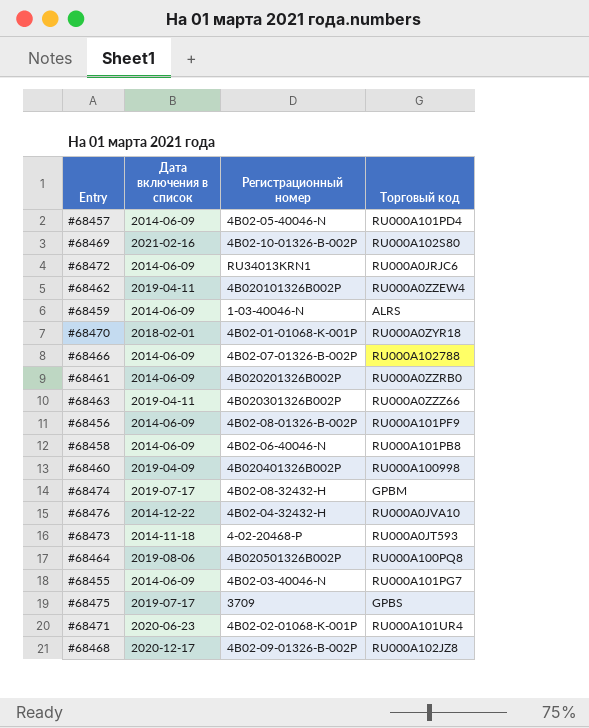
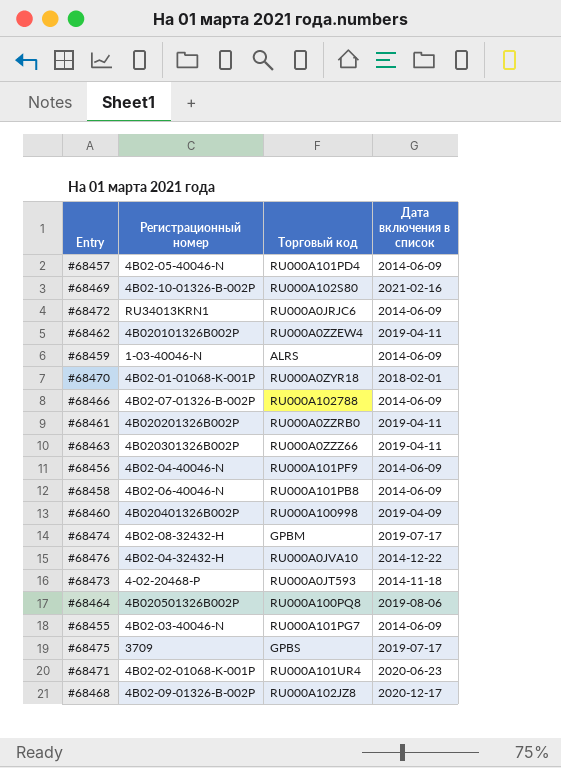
column Дата включения в список | position: 2 -> 4
#68461 | Дата включения в список: 2014-06-09 -> 2019-04-11
#68456 | Регистрационный номер: 4B02-08-01326-B-002P -> 4B02-04-40046-N

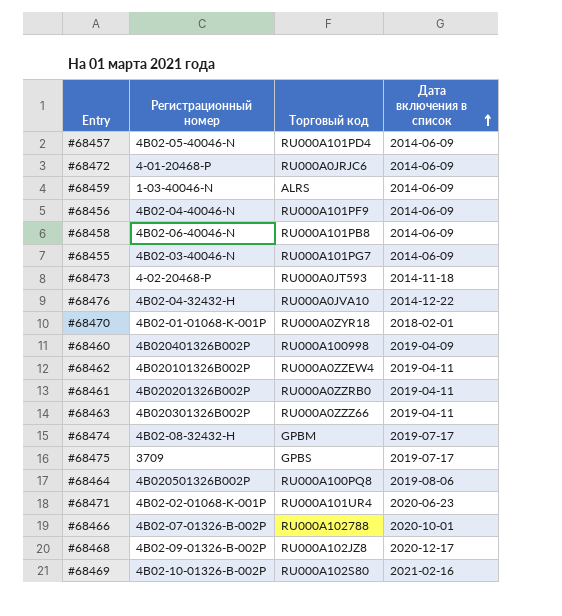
row order: none -> Дата включения в список ascending
#68472 | Регистрационный номер: RU34013KRN1 -> 4-01-20468-P
#68466 | Дата включения в список: 2014-06-09 -> 2020-10-01

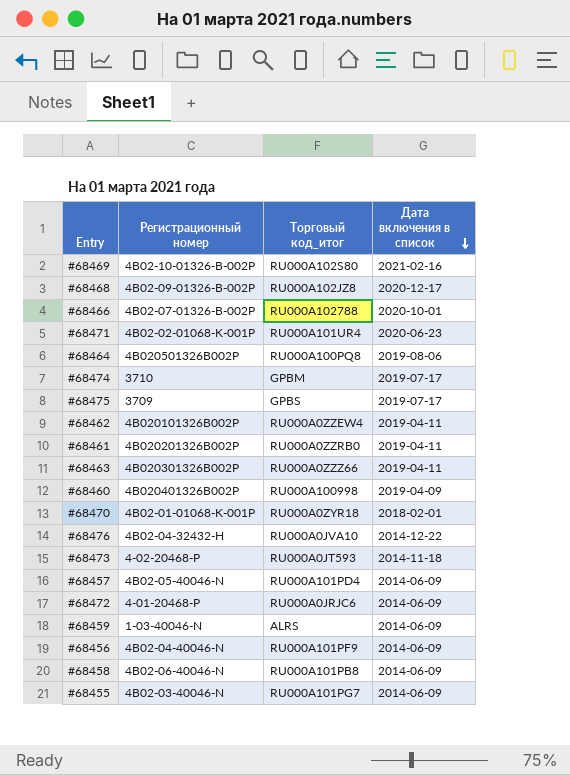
row order: Дата включения в список ascending -> Дата включения в список descending
column name: Торговый код -> Торговый код_итог
#68474 | Регистрационный номер: 4B02-08-32432-H -> 3710

